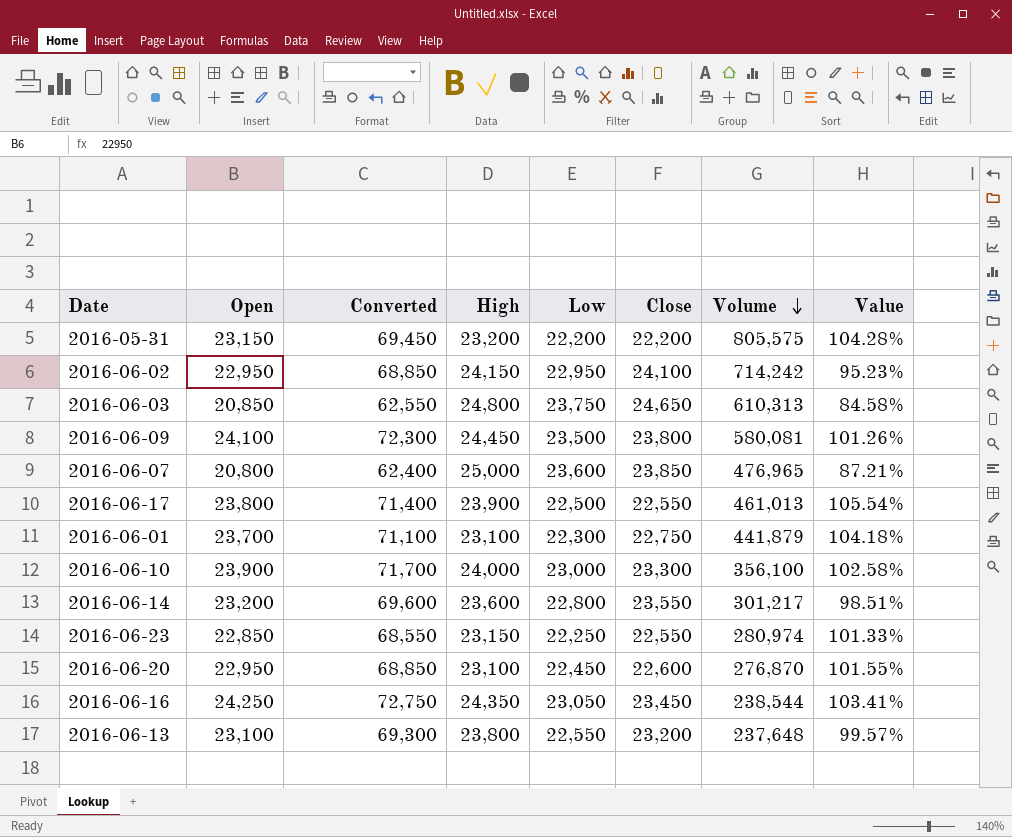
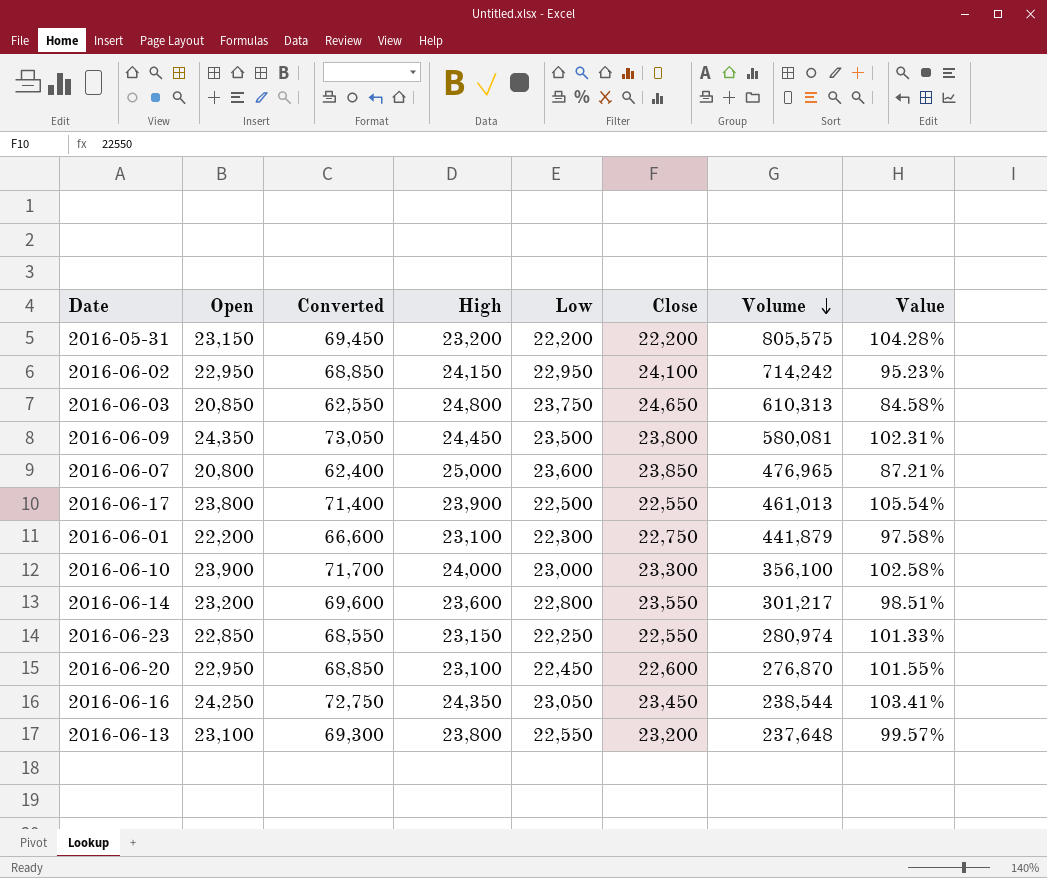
2016-06-09 | Open: 24,100 -> 24,350
2016-06-09 | Converted: 72,300 -> 73,050
2016-06-09 | Value: 101.26% -> 102.31%
2016-06-01 | Open: 23,700 -> 22,200
2016-06-01 | Converted: 71,100 -> 66,600
2016-06-01 | Value: 104.18% -> 97.58%

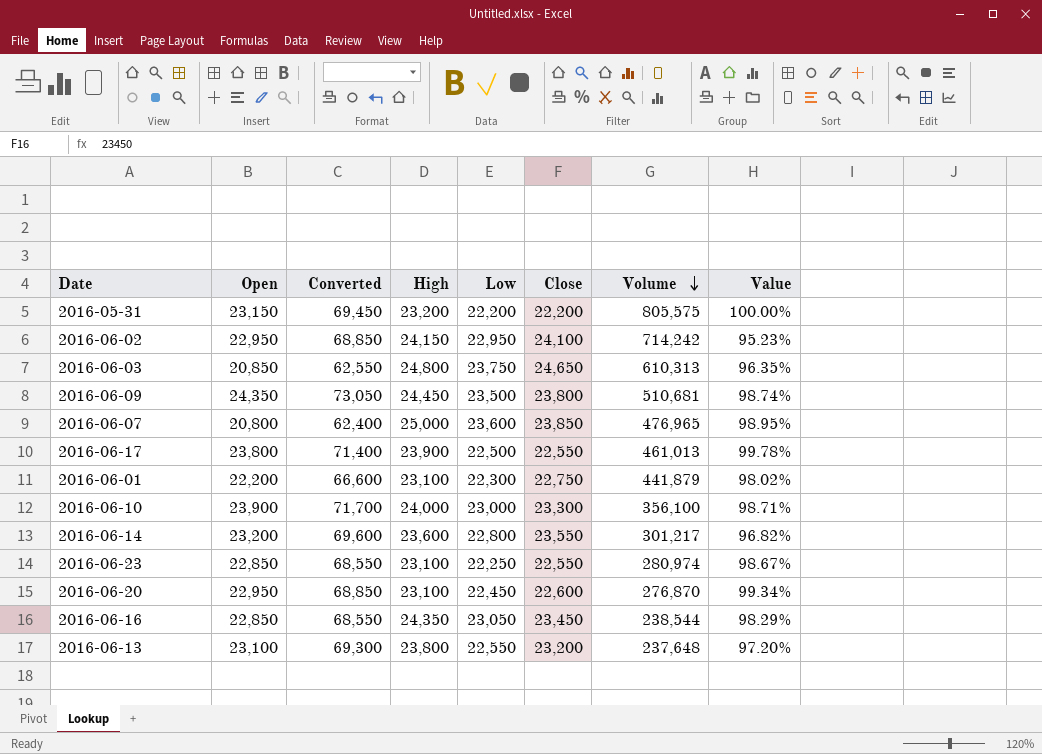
column Value | formula: [Open] / [Close] -> [Low] / [Close]
2016-06-09 | Volume: 580,081 -> 510,681
2016-06-23 | High: 23,150 -> 23,100
2016-06-16 | Open: 24,250 -> 22,850
2016-06-16 | Converted: 72,750 -> 68,550

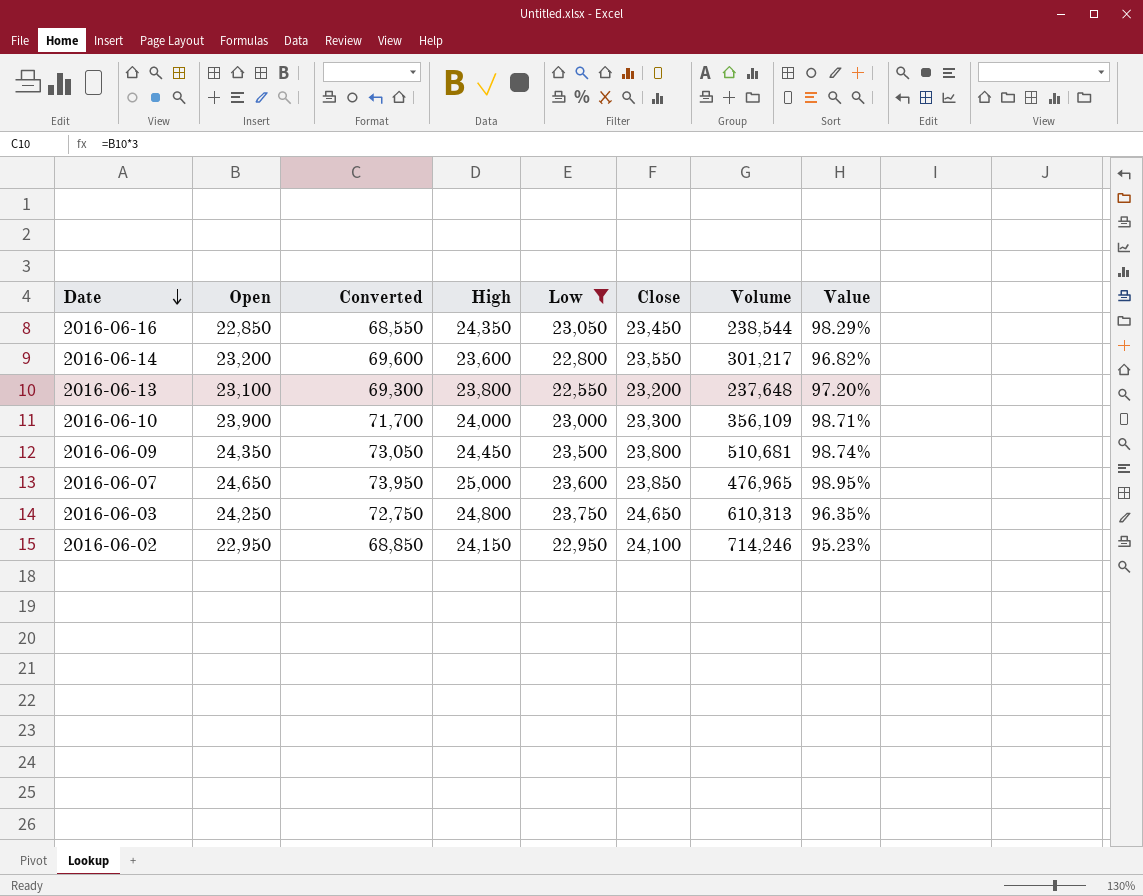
filter: none -> Low >= 22,550
row order: Volume descending -> Date descending
2016-06-10 | Volume: 356,100 -> 356,109
2016-06-07 | Open: 20,800 -> 24,650
2016-06-07 | Converted: 62,400 -> 73,950
2016-06-03 | Open: 20,850 -> 24,250
2016-06-03 | Converted: 62,550 -> 72,750
2016-06-02 | Volume: 714,242 -> 714,246

